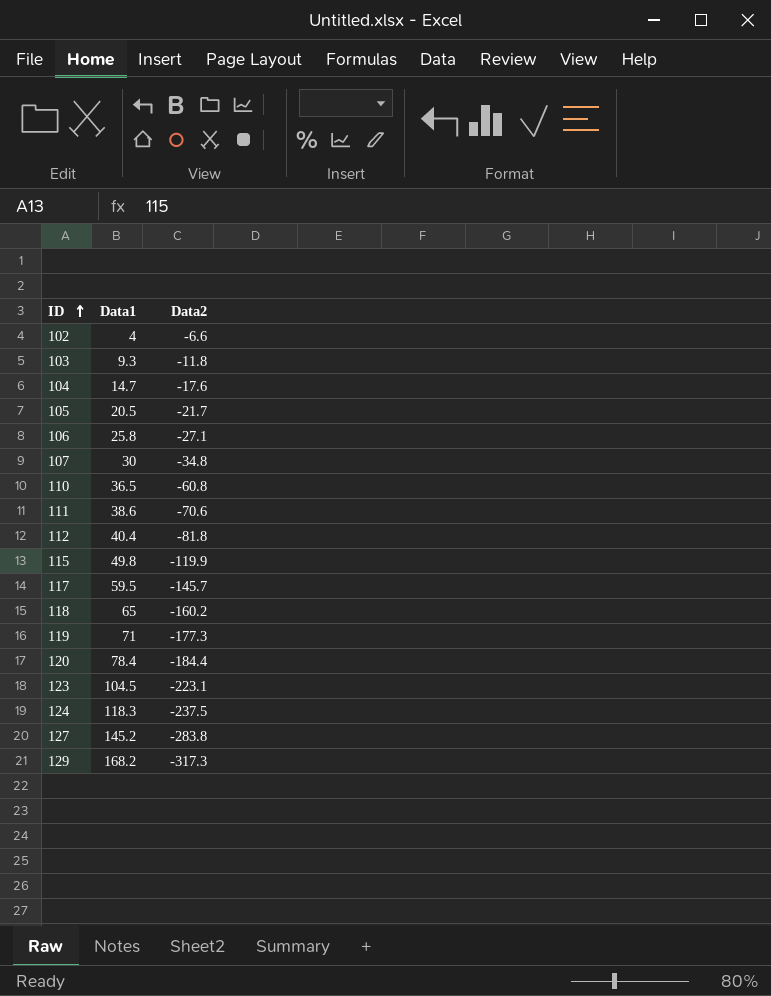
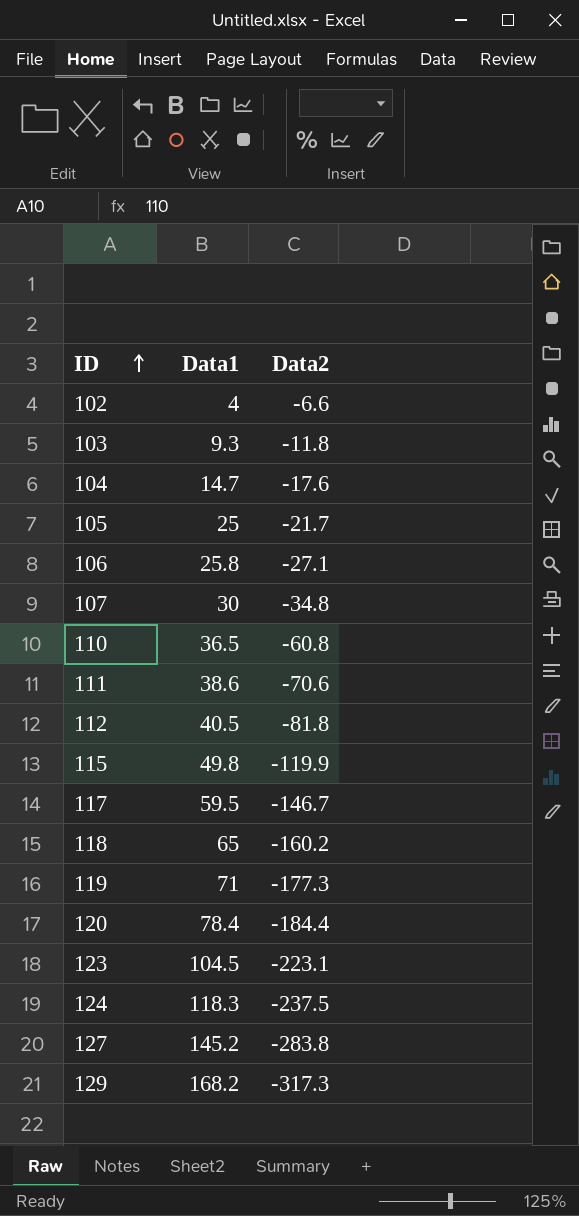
105 | Data1: 20.5 -> 25
112 | Data1: 40.4 -> 40.5
117 | Data2: -145.7 -> -146.7

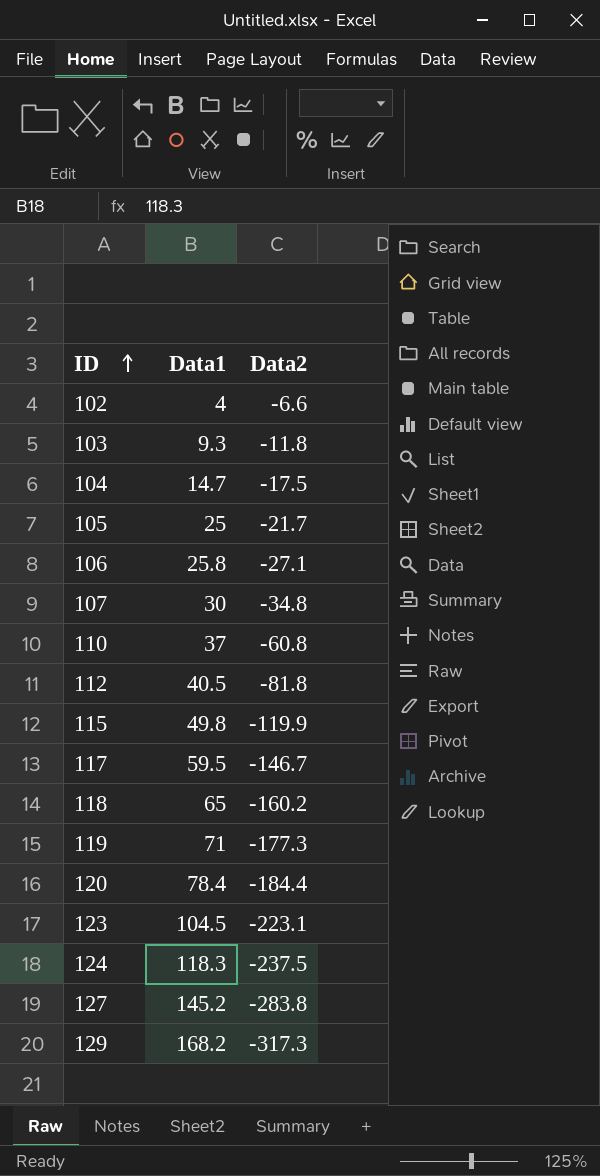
row 111: 38.6 | -70.6 -> none
104 | Data2: -17.6 -> -17.5
110 | Data1: 36.5 -> 37

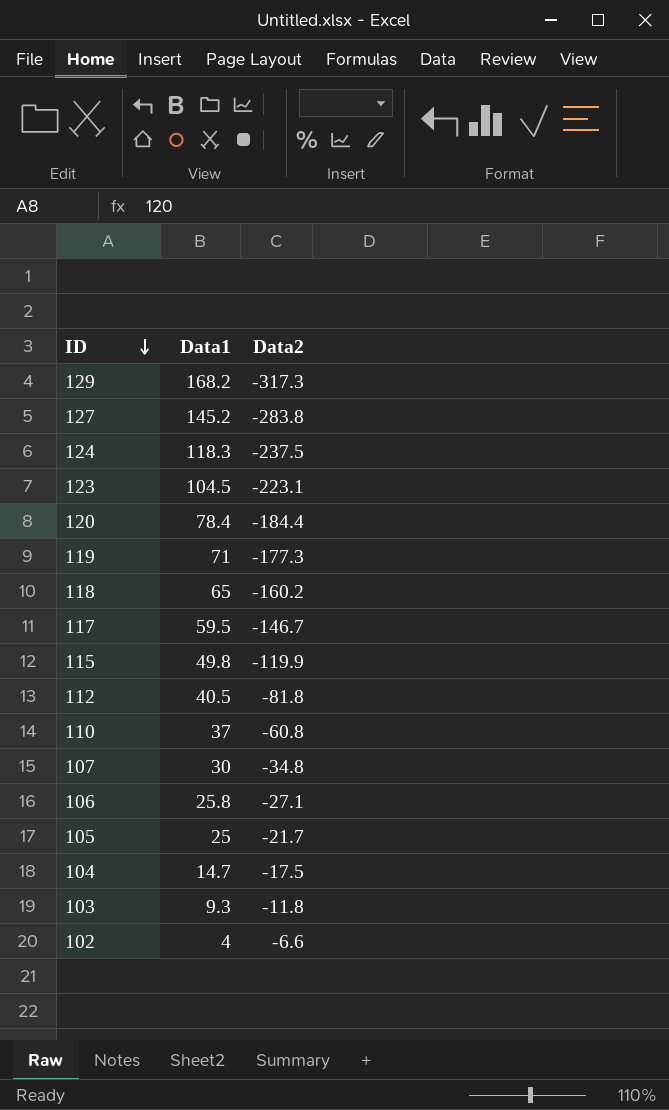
row order: ID ascending -> ID descending

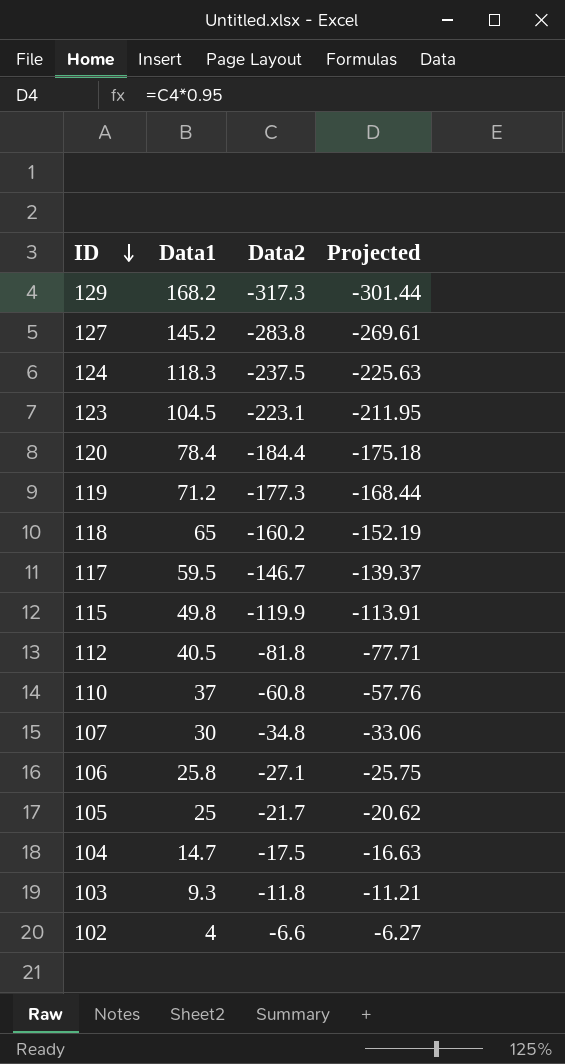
column Projected | formula: none -> [Data2] * 0.95
119 | Data1: 71 -> 71.2

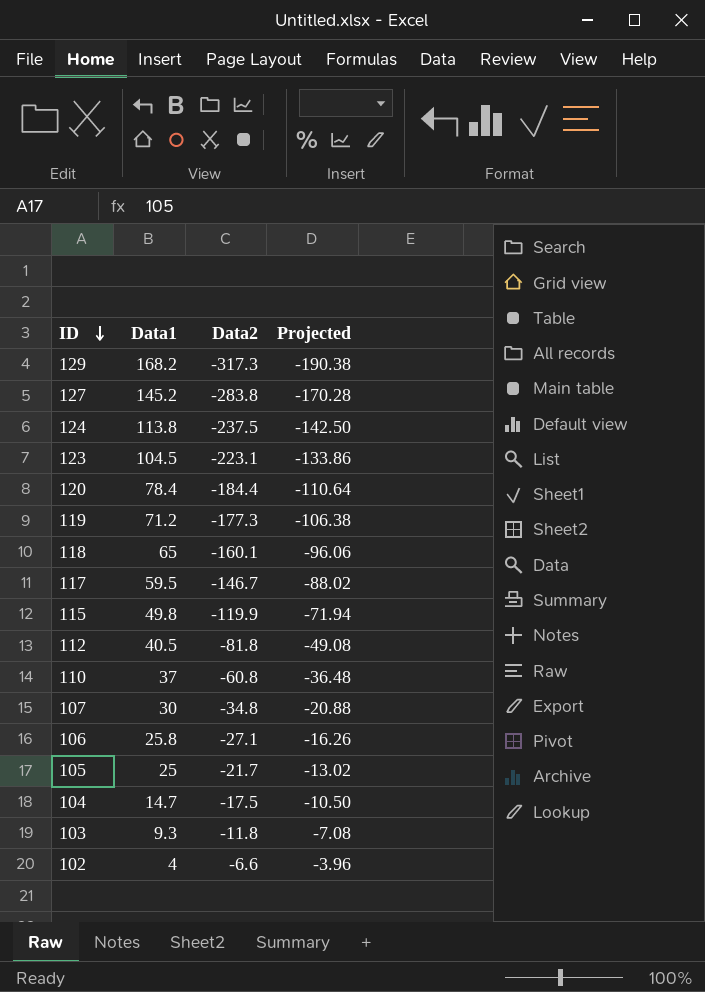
column Projected | formula: [Data2] * 0.95 -> [Data2] * 0.6
124 | Data1: 118.3 -> 113.8
118 | Data2: -160.2 -> -160.1

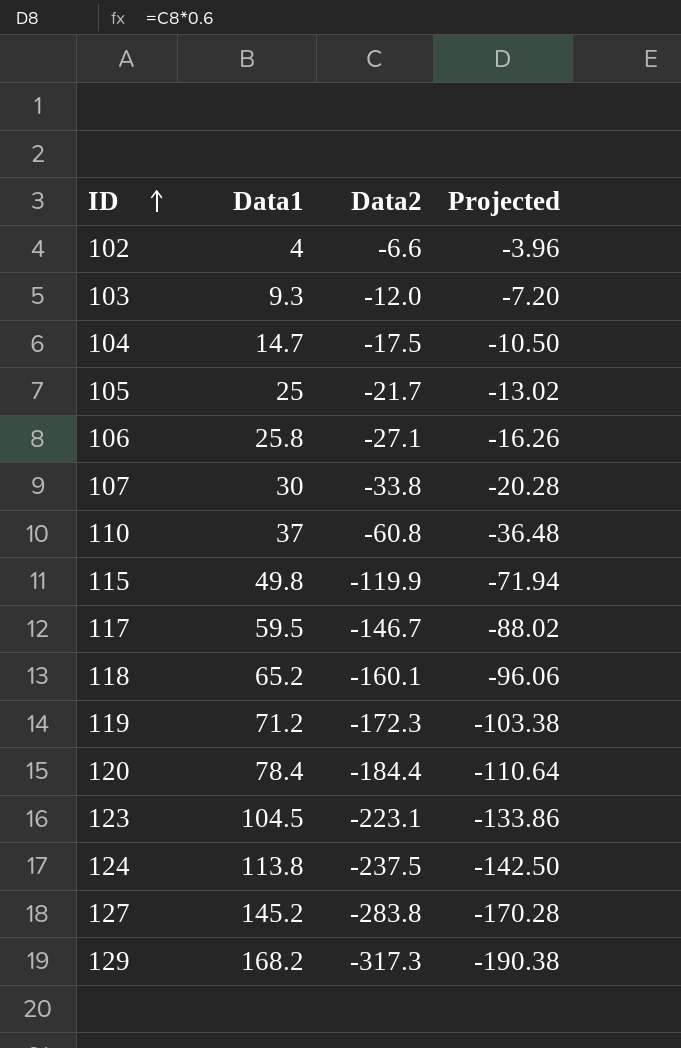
row order: ID descending -> ID ascending
row 112: 40.5 | -81.8 | -49.08 -> none
103 | Data2: -11.8 -> -12.0
103 | Projected: -7.08 -> -7.20
107 | Data2: -34.8 -> -33.8
107 | Projected: -20.88 -> -20.28
118 | Data1: 65 -> 65.2
119 | Data2: -177.3 -> -172.3
119 | Projected: -106.38 -> -103.38

